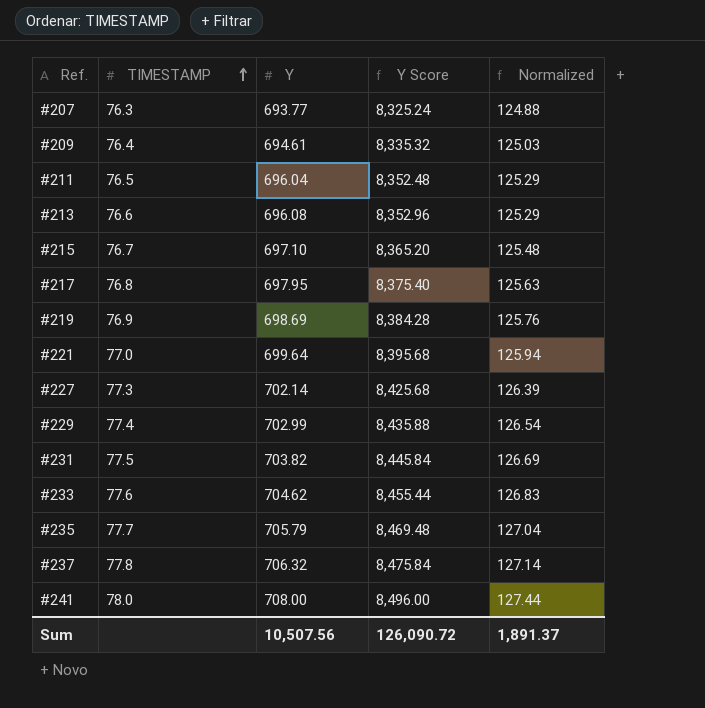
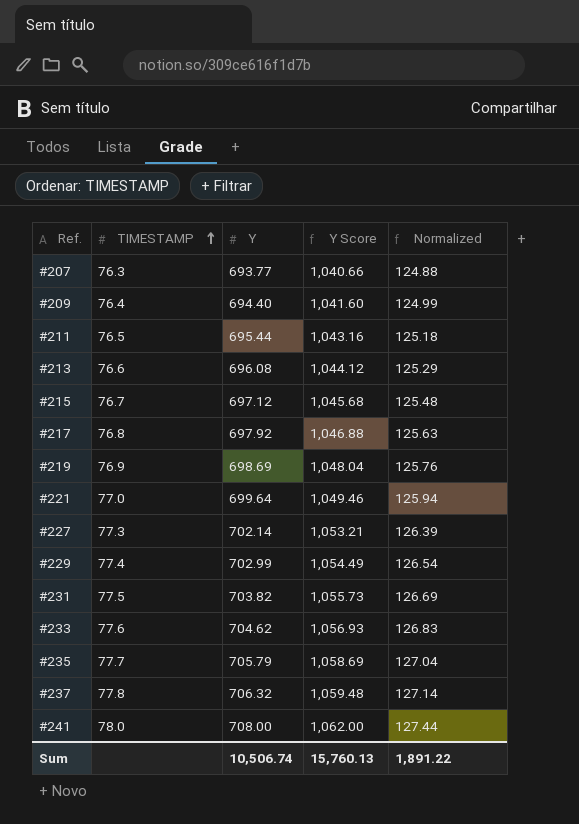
column Y Score | formula: [Y] * 12 -> [Y] * 1.5
#209 | Y: 694.61 -> 694.40
#209 | Normalized: 125.03 -> 124.99
#211 | Y: 696.04 -> 695.44
#211 | Normalized: 125.29 -> 125.18
#215 | Y: 697.10 -> 697.12
#217 | Y: 697.95 -> 697.92
Sum | Y: 10,507.56 -> 10,506.74
Sum | Y Score: 126,090.72 -> 15,760.13
Sum | Normalized: 1,891.37 -> 1,891.22

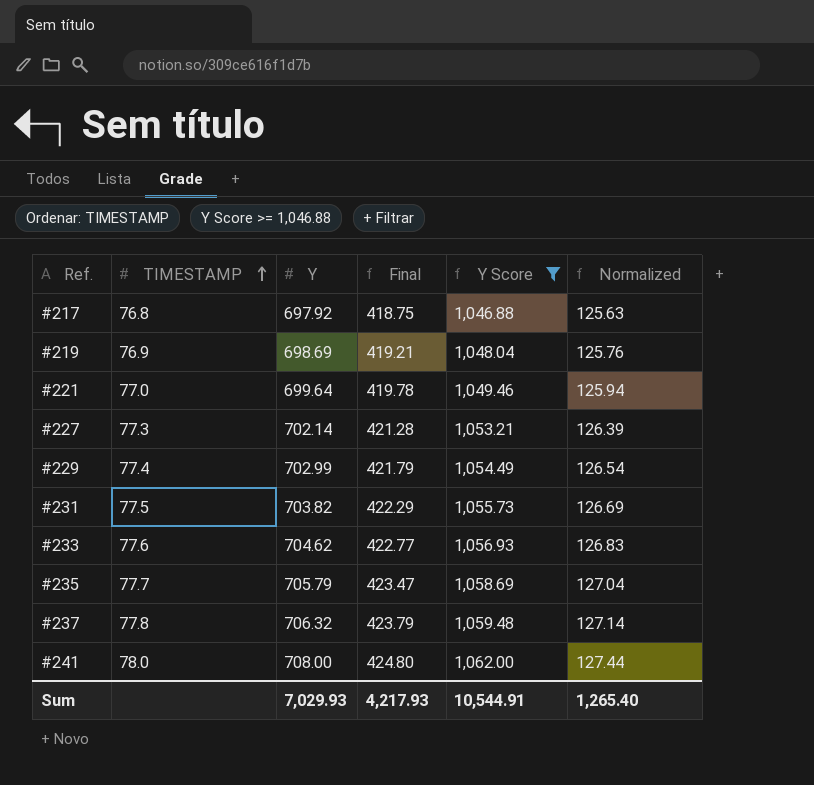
filter: none -> Y Score >= 1,046.88
column Final | formula: none -> [Y] * 0.6
Sum | Y: 10,506.74 -> 7,029.93
Sum | Y Score: 15,760.13 -> 10,544.91
Sum | Normalized: 1,891.22 -> 1,265.40

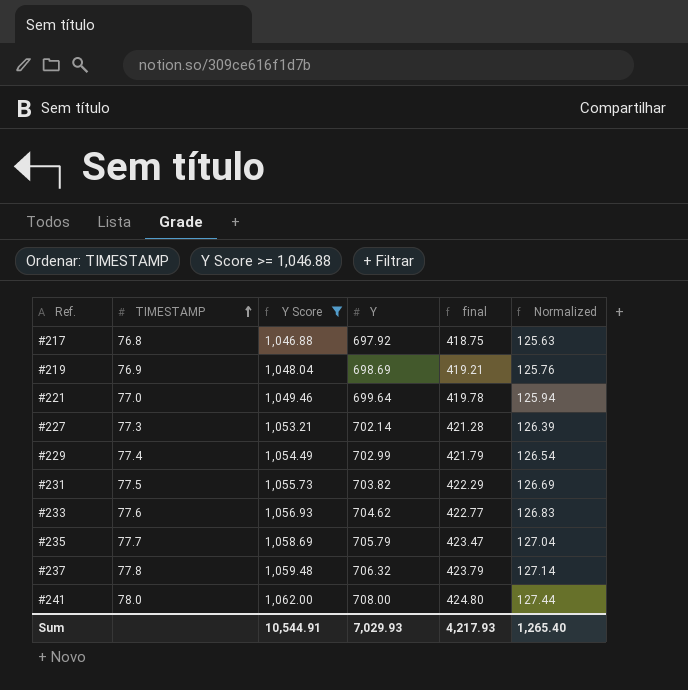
column Y Score | position: 5 -> 3
column name: Final -> final

